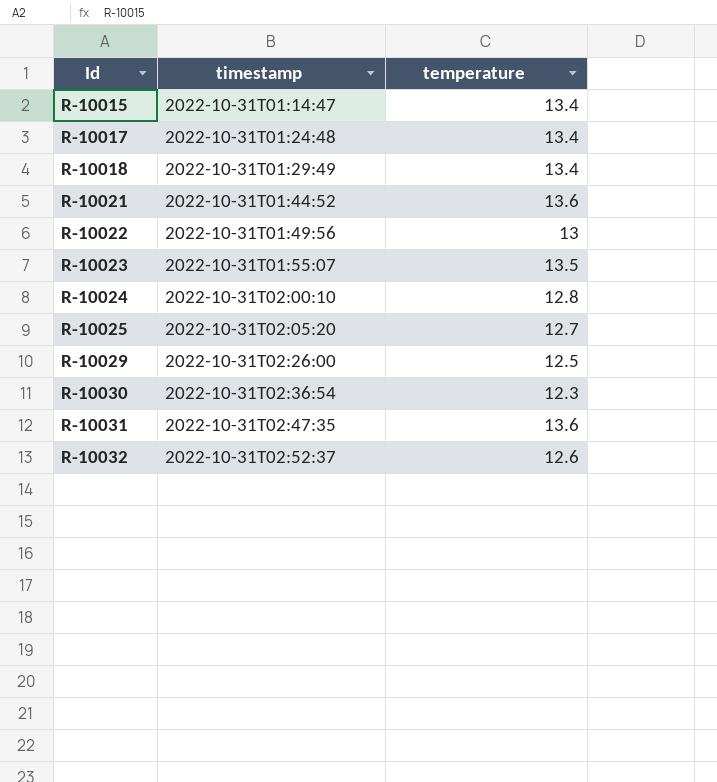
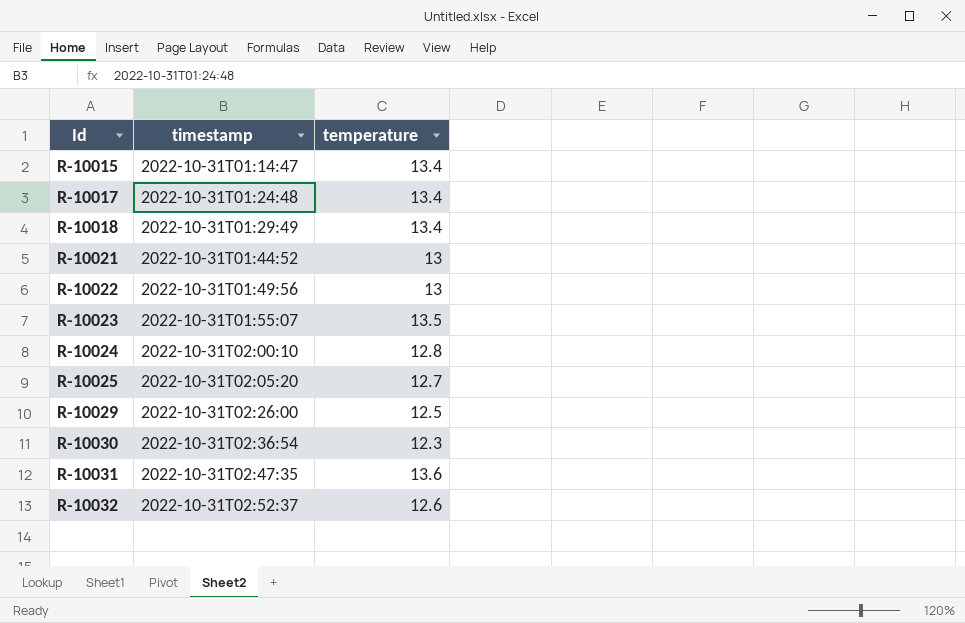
R-10021 | temperature: 13.6 -> 13

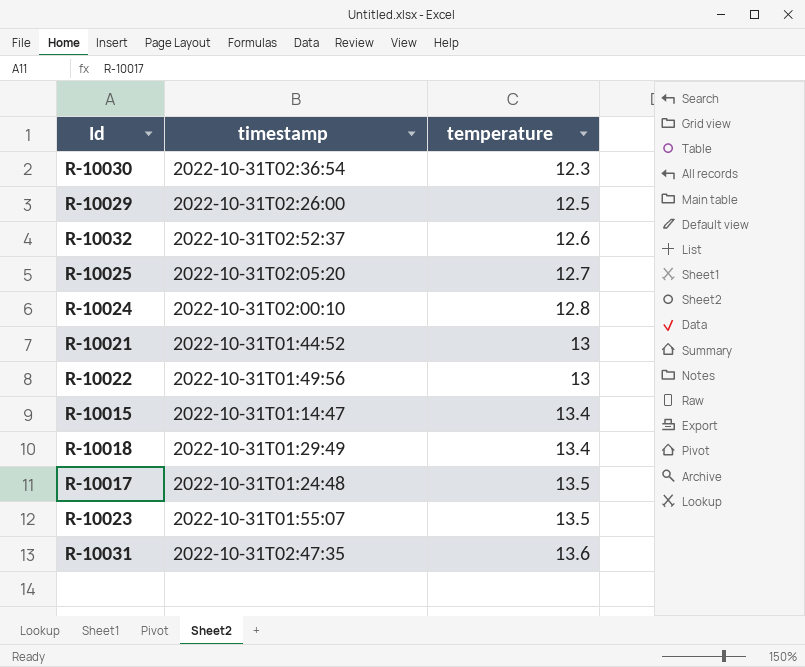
row order: Id ascending -> temperature ascending
R-10017 | temperature: 13.4 -> 13.5

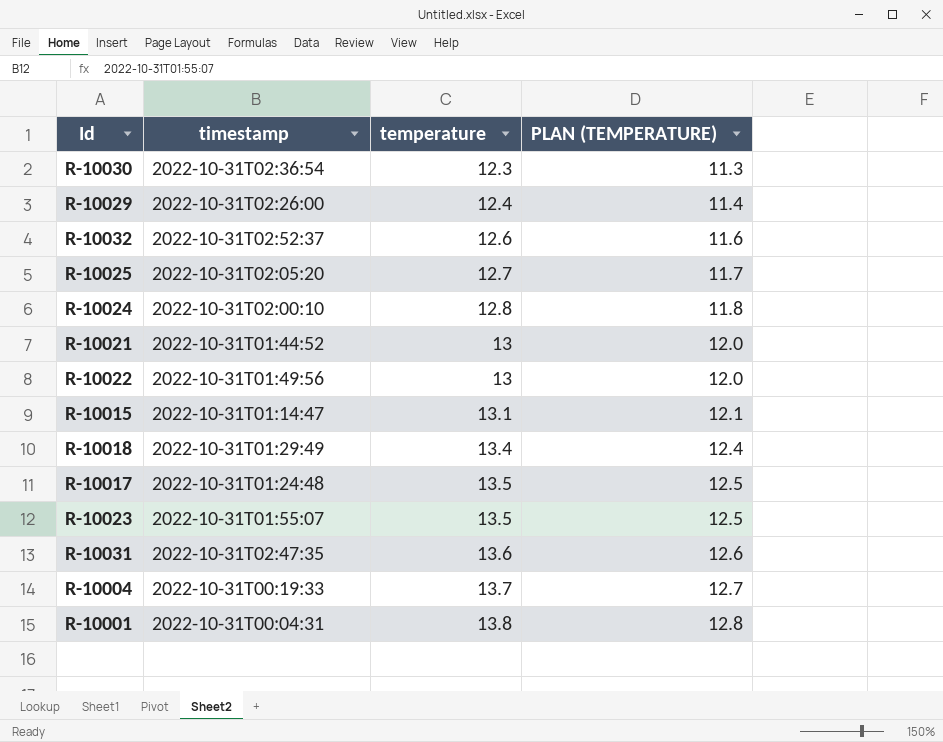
column PLAN (TEMPERATURE) | formula: none -> [temperature] - 1
R-10029 | temperature: 12.5 -> 12.4
R-10015 | temperature: 13.4 -> 13.1
row R-10004: none -> 2022-10-31T00:19:33 | 13.7 | 12.7
row R-10001: none -> 2022-10-31T00:04:31 | 13.8 | 12.8

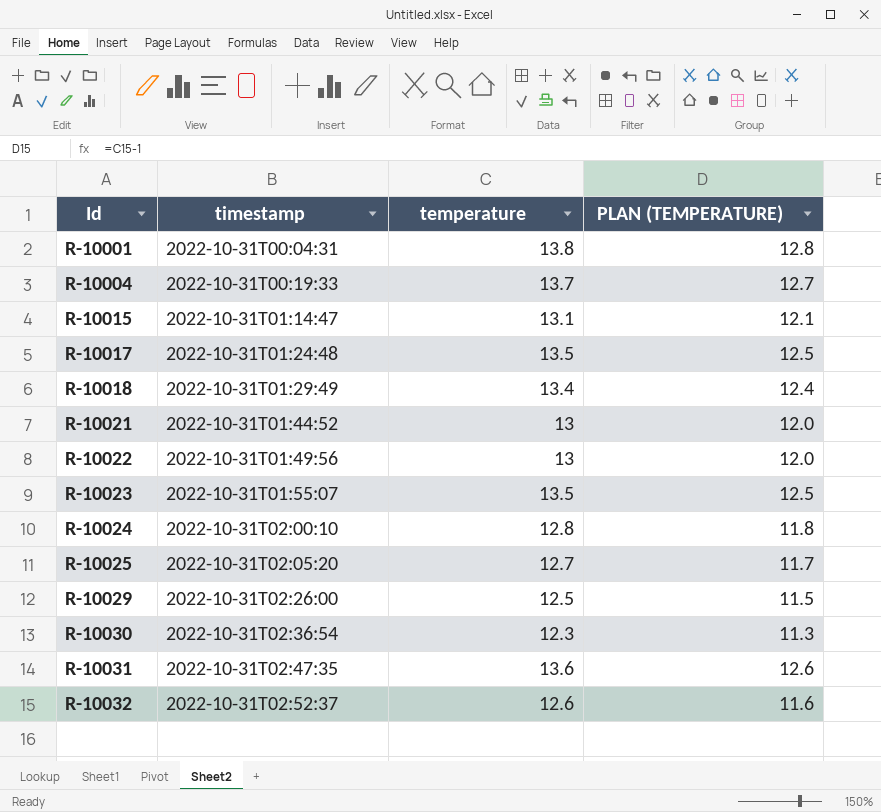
row order: temperature ascending -> Id ascending
R-10029 | temperature: 12.4 -> 12.5
R-10029 | PLAN (TEMPERATURE): 11.4 -> 11.5

